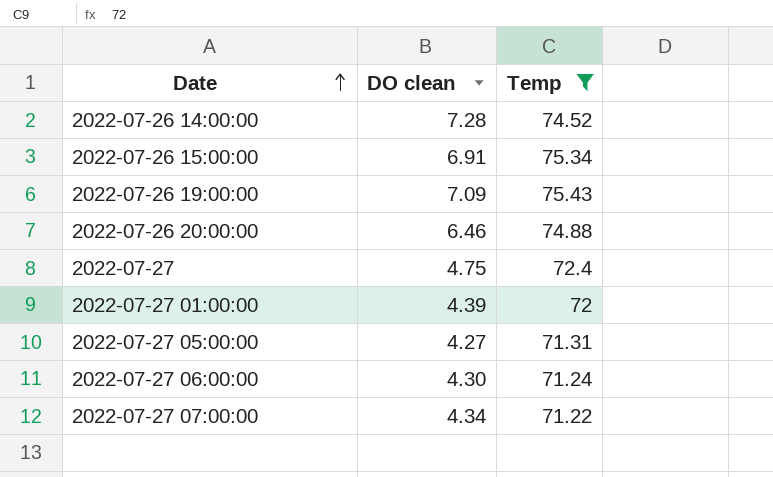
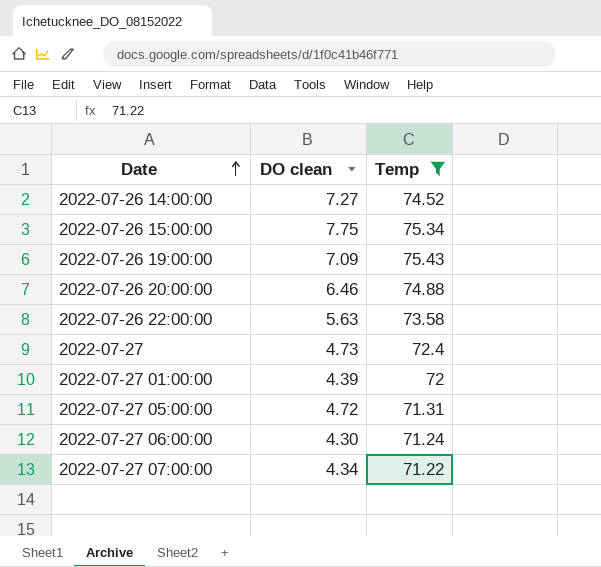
2022-07-26 14:00:00 | DO clean: 7.28 -> 7.27
2022-07-26 15:00:00 | DO clean: 6.91 -> 7.75
row 2022-07-26 22:00:00: none -> 5.63 | 73.58
2022-07-27 | DO clean: 4.75 -> 4.73
2022-07-27 05:00:00 | DO clean: 4.27 -> 4.72

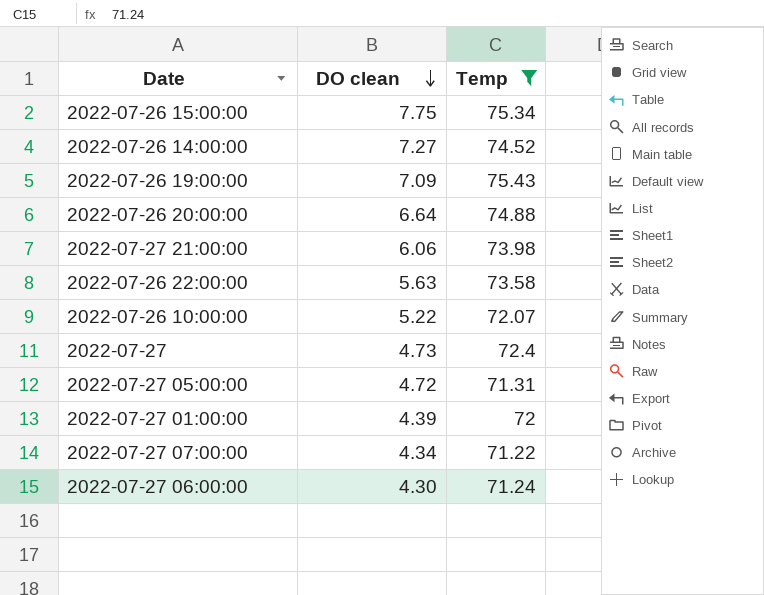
row order: Date ascending -> DO clean descending
2022-07-26 20:00:00 | DO clean: 6.46 -> 6.64
row 2022-07-27 21:00:00: none -> 6.06 | 73.98
row 2022-07-26 10:00:00: none -> 5.22 | 72.07

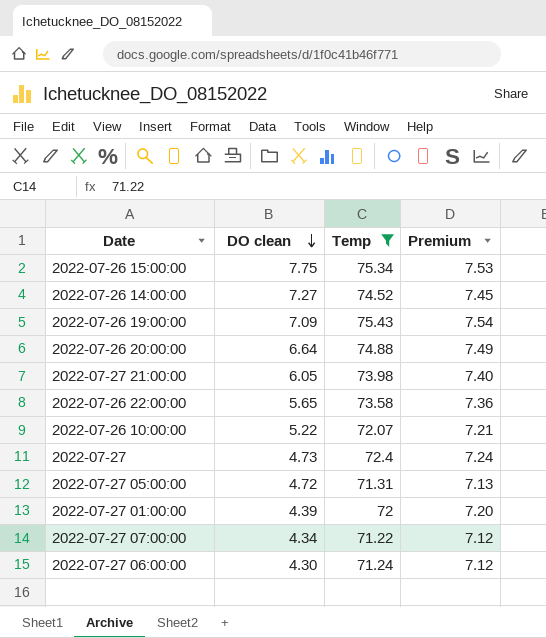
column Premium | formula: none -> [Temp] * 0.1
2022-07-27 21:00:00 | DO clean: 6.06 -> 6.05
2022-07-26 22:00:00 | DO clean: 5.63 -> 5.65

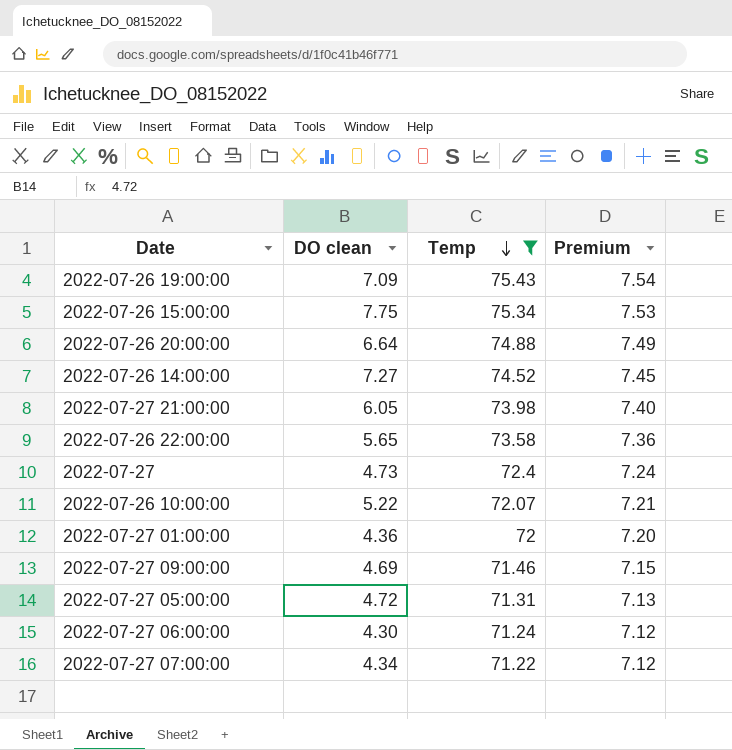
row order: DO clean descending -> Temp descending
2022-07-27 01:00:00 | DO clean: 4.39 -> 4.36
row 2022-07-27 09:00:00: none -> 4.69 | 71.46 | 7.15

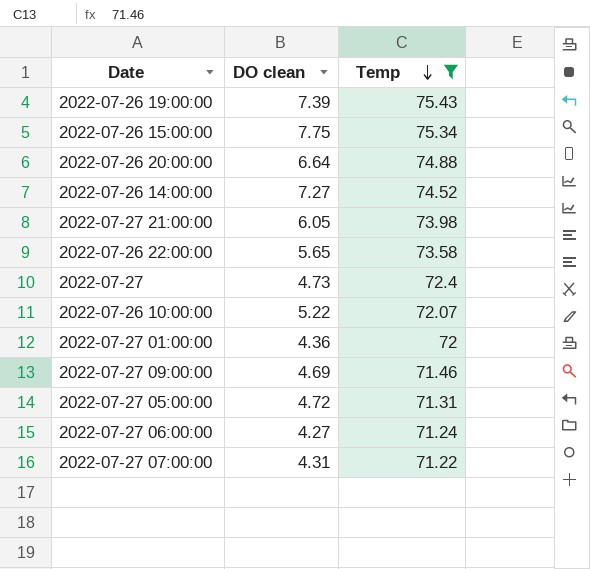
column Premium | formula: [Temp] * 0.1 -> none
2022-07-26 19:00:00 | DO clean: 7.09 -> 7.39
2022-07-27 06:00:00 | DO clean: 4.30 -> 4.27
2022-07-27 07:00:00 | DO clean: 4.34 -> 4.31

